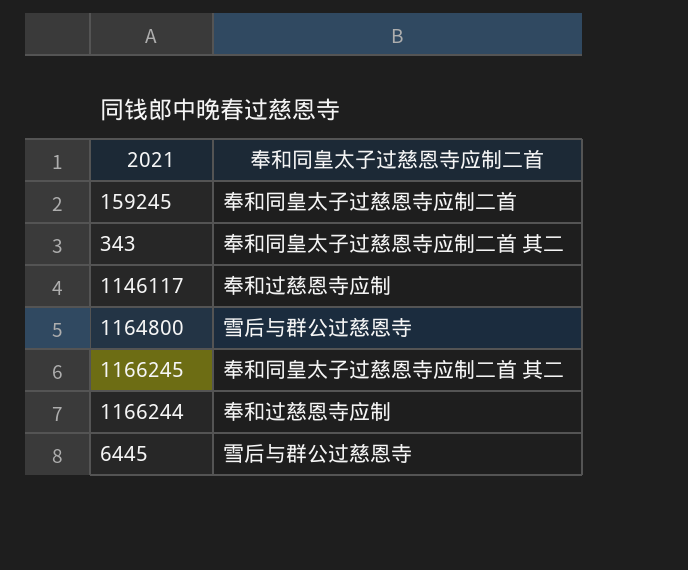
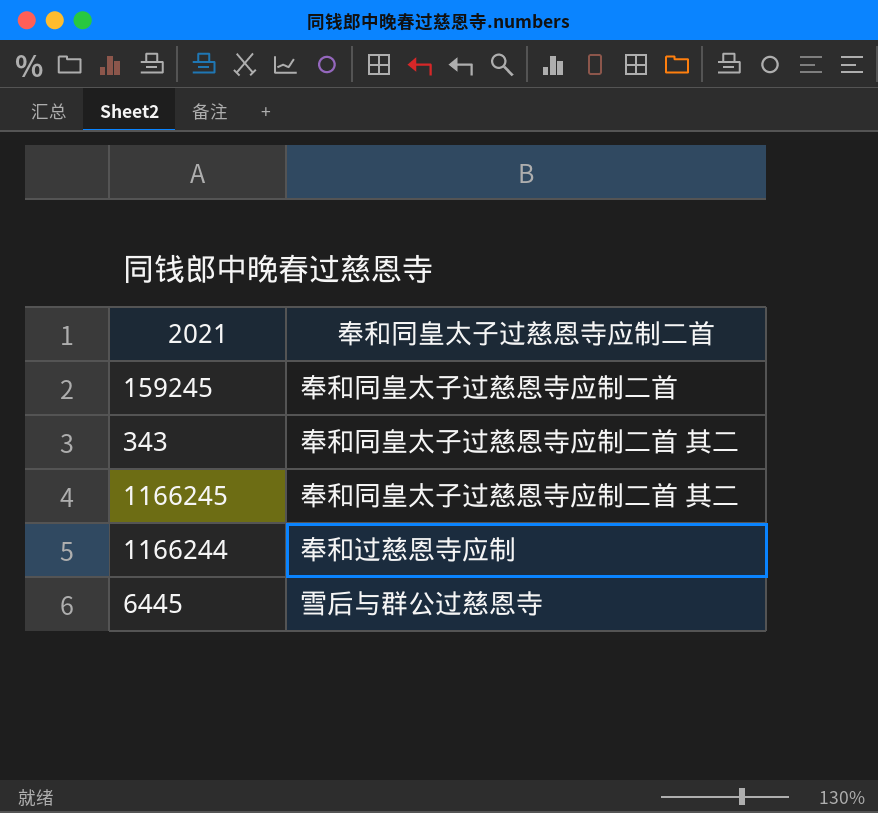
row 1146117: 奉和过慈恩寺应制 -> none
row 1164800: 雪后与群公过慈恩寺 -> none

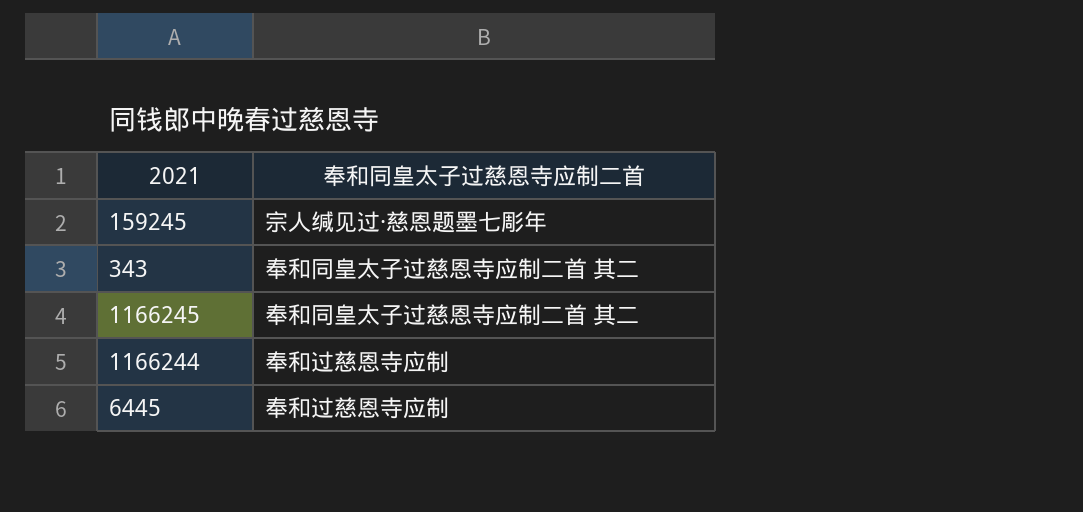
159245 | 奉和同皇太子过慈恩寺应制二首: 奉和同皇太子过慈恩寺应制二首 -> 宗人缄见过·慈恩题墨七彫年
6445 | 奉和同皇太子过慈恩寺应制二首: 雪后与群公过慈恩寺 -> 奉和过慈恩寺应制

